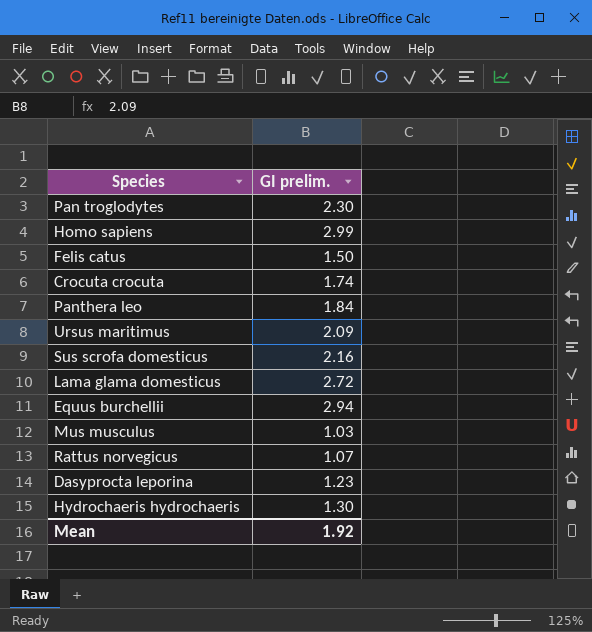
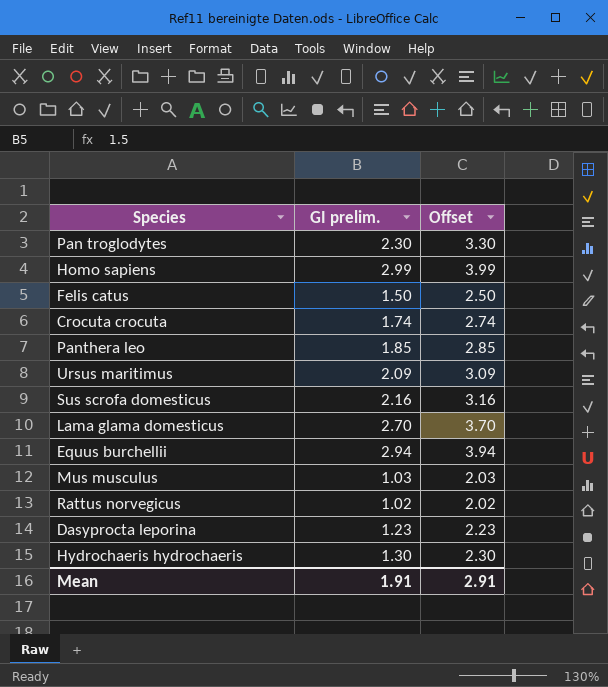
column Offset | formula: none -> [GI prelim.] + 1
Panthera leo | GI prelim.: 1.84 -> 1.85
Lama glama domesticus | GI prelim.: 2.72 -> 2.70
Rattus norvegicus | GI prelim.: 1.07 -> 1.02
Mean | GI prelim.: 1.92 -> 1.91

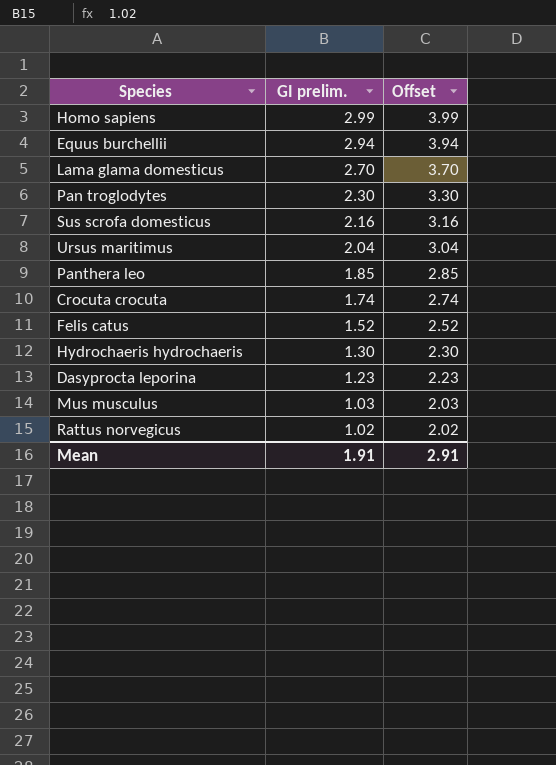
row order: none -> GI prelim. descending
Ursus maritimus | GI prelim.: 2.09 -> 2.04
Ursus maritimus | Offset: 3.09 -> 3.04
Felis catus | GI prelim.: 1.50 -> 1.52
Felis catus | Offset: 2.50 -> 2.52

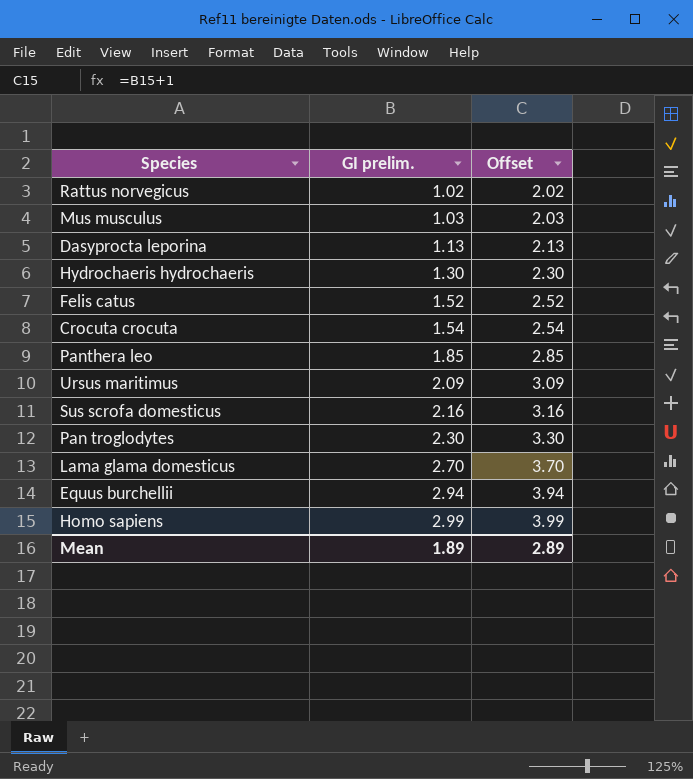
row order: GI prelim. descending -> GI prelim. ascending
Dasyprocta leporina | GI prelim.: 1.23 -> 1.13
Dasyprocta leporina | Offset: 2.23 -> 2.13
Crocuta crocuta | GI prelim.: 1.74 -> 1.54
Crocuta crocuta | Offset: 2.74 -> 2.54
Ursus maritimus | GI prelim.: 2.04 -> 2.09
Ursus maritimus | Offset: 3.04 -> 3.09
Mean | GI prelim.: 1.91 -> 1.89
Mean | Offset: 2.91 -> 2.89

